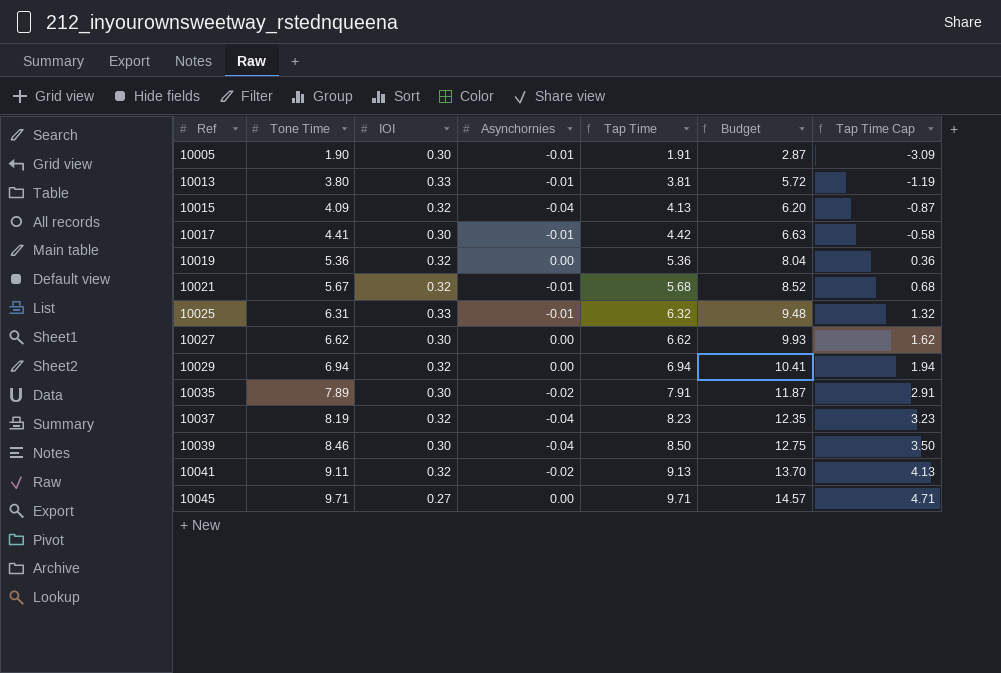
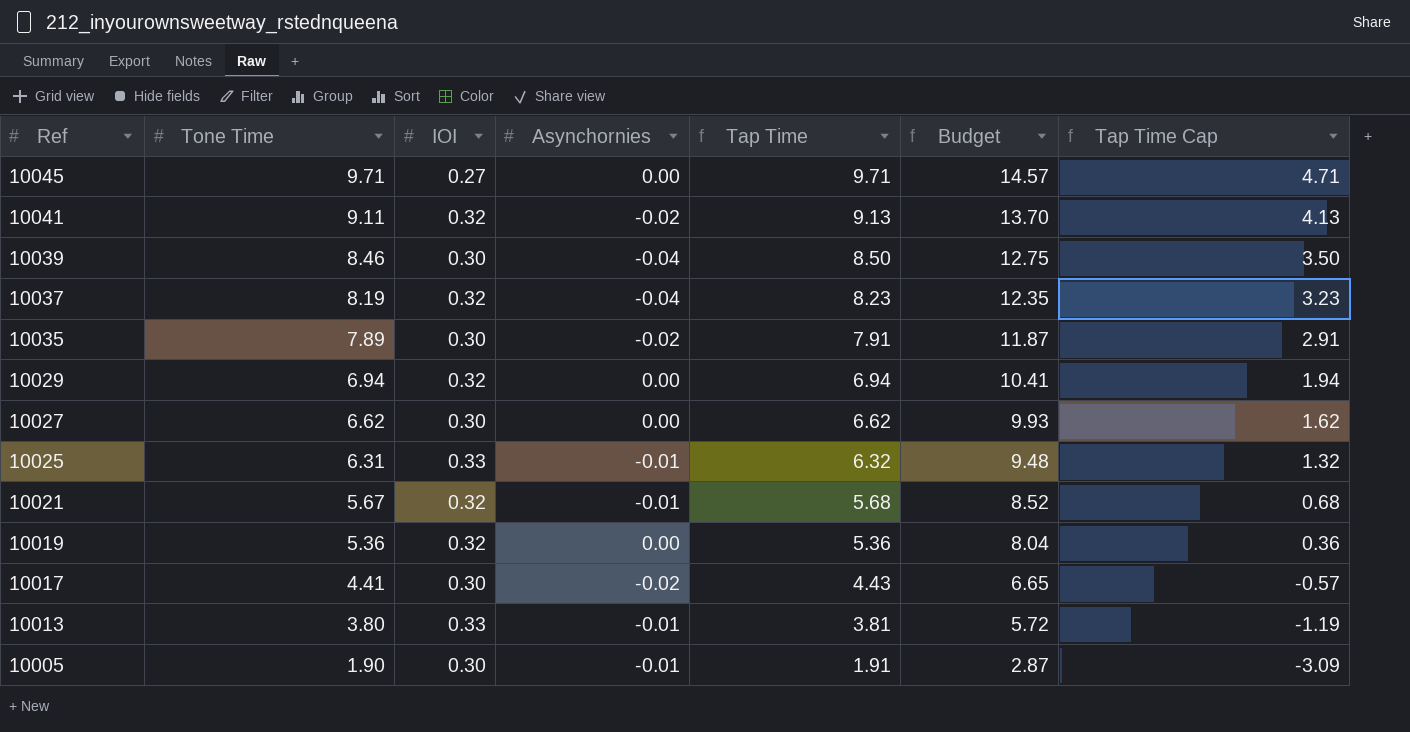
row order: Ref ascending -> Ref descending
row 10015: 4.09 | 0.32 | -0.04 | 4.13 | 6.20 | -0.87 -> none
10017 | Asynchornies: -0.01 -> -0.02
10017 | Tap Time: 4.42 -> 4.43
10017 | Budget: 6.63 -> 6.65
10017 | Tap Time Cap: -0.58 -> -0.57

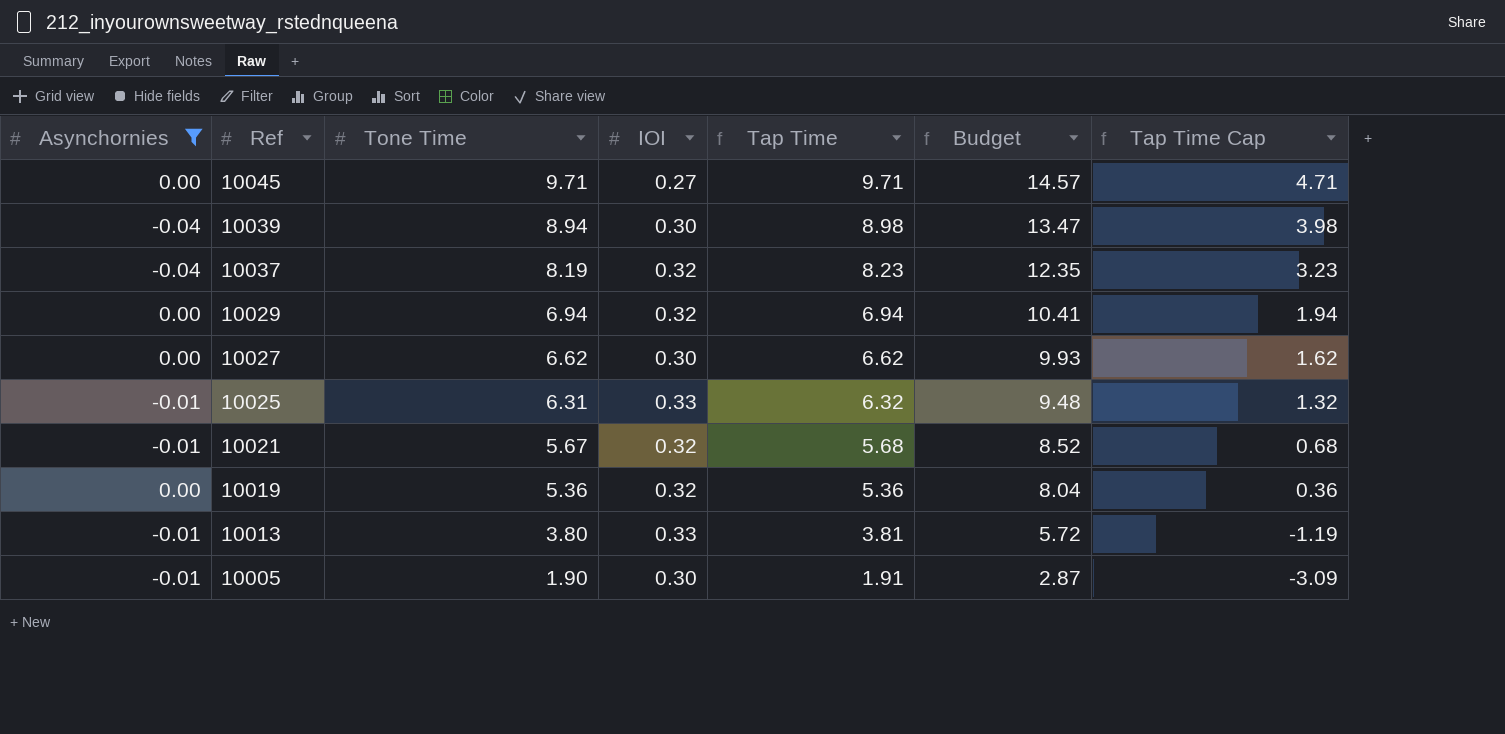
filter: none -> Asynchornies != -0.02
column Asynchornies | position: 4 -> 1
10039 | Tone Time: 8.46 -> 8.94
10039 | Tap Time: 8.50 -> 8.98
10039 | Budget: 12.75 -> 13.47
10039 | Tap Time Cap: 3.50 -> 3.98

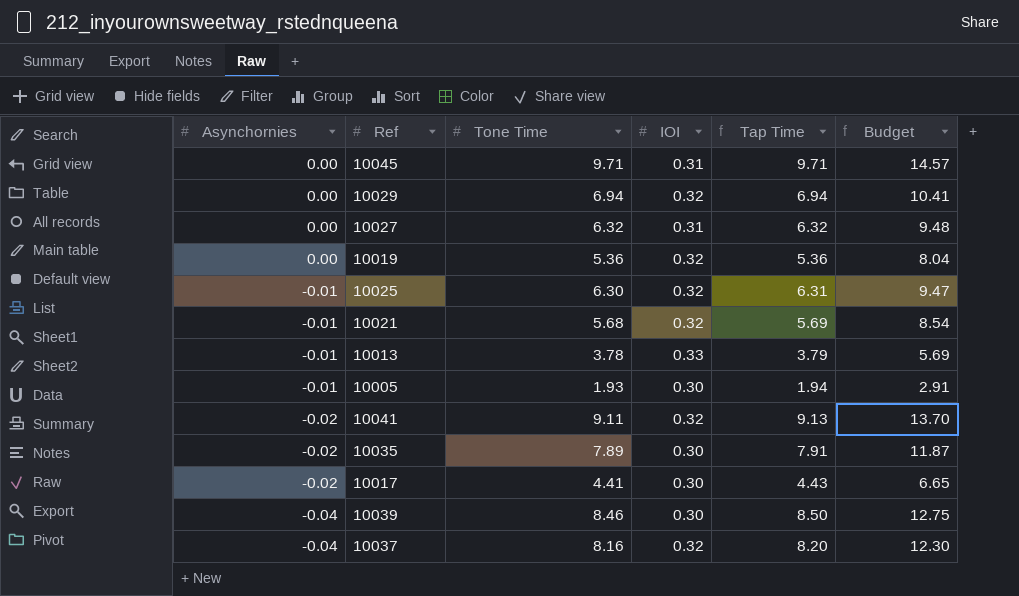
filter: Asynchornies != -0.02 -> none
row order: Ref descending -> Asynchornies descending
column Tap Time Cap | formula: [Tap Time] - 5 -> none
10045 | IOI: 0.27 -> 0.31
10027 | Tone Time: 6.62 -> 6.32
10027 | IOI: 0.30 -> 0.31
10027 | Tap Time: 6.62 -> 6.32
10027 | Budget: 9.93 -> 9.48
10025 | Tone Time: 6.31 -> 6.30
10025 | IOI: 0.33 -> 0.32
10025 | Tap Time: 6.32 -> 6.31
10025 | Budget: 9.48 -> 9.47
10021 | Tone Time: 5.67 -> 5.68
10021 | Tap Time: 5.68 -> 5.69
10021 | Budget: 8.52 -> 8.54
10013 | Tone Time: 3.80 -> 3.78
10013 | Tap Time: 3.81 -> 3.79
10013 | Budget: 5.72 -> 5.69
10005 | Tone Time: 1.90 -> 1.93
10005 | Tap Time: 1.91 -> 1.94
10005 | Budget: 2.87 -> 2.91
10039 | Tone Time: 8.94 -> 8.46
10039 | Tap Time: 8.98 -> 8.50
10039 | Budget: 13.47 -> 12.75
10037 | Tone Time: 8.19 -> 8.16
10037 | Tap Time: 8.23 -> 8.20
10037 | Budget: 12.35 -> 12.30

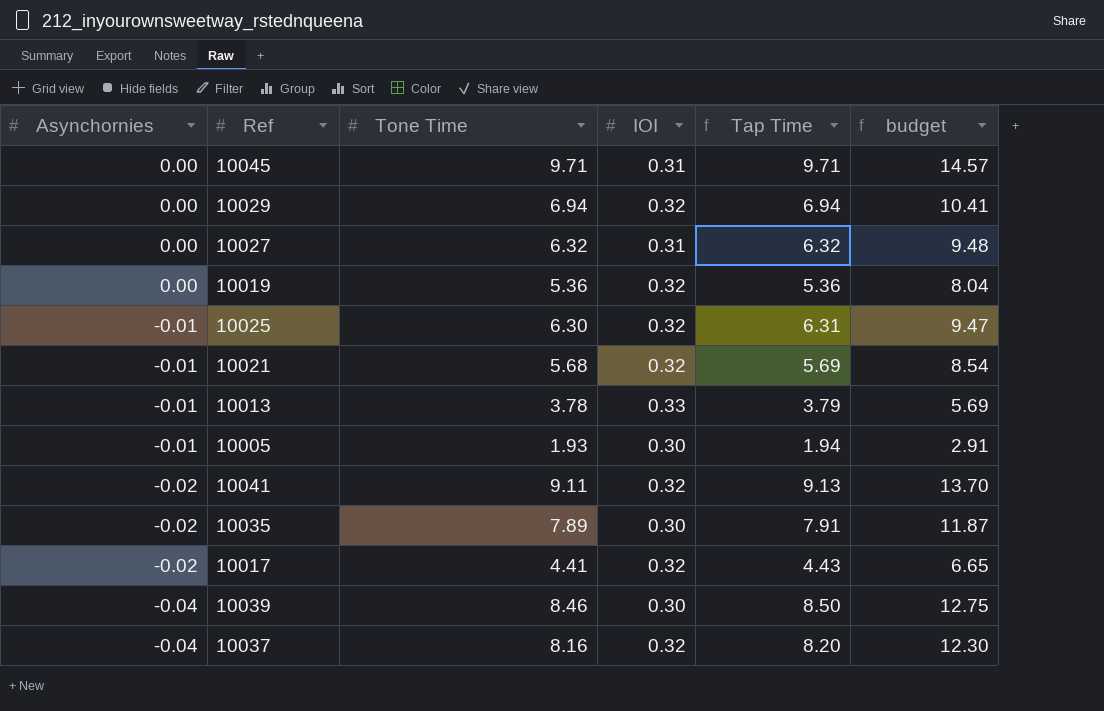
column name: Budget -> budget
10017 | IOI: 0.30 -> 0.32

